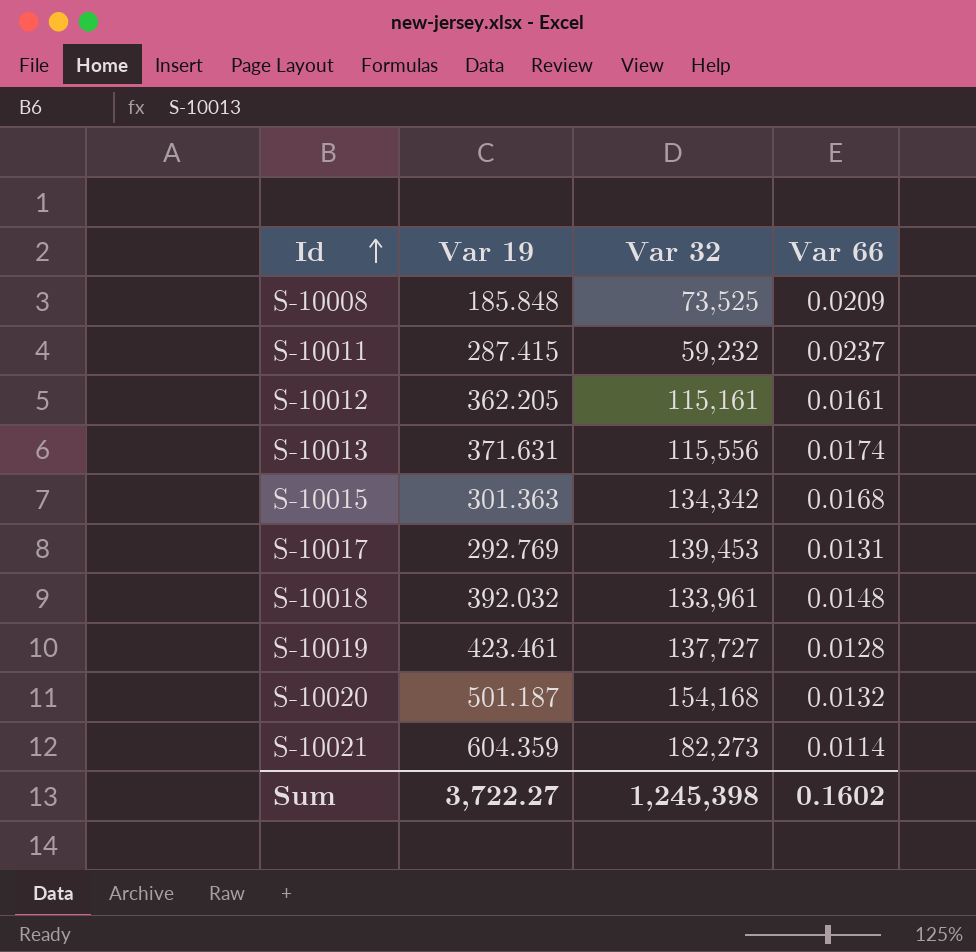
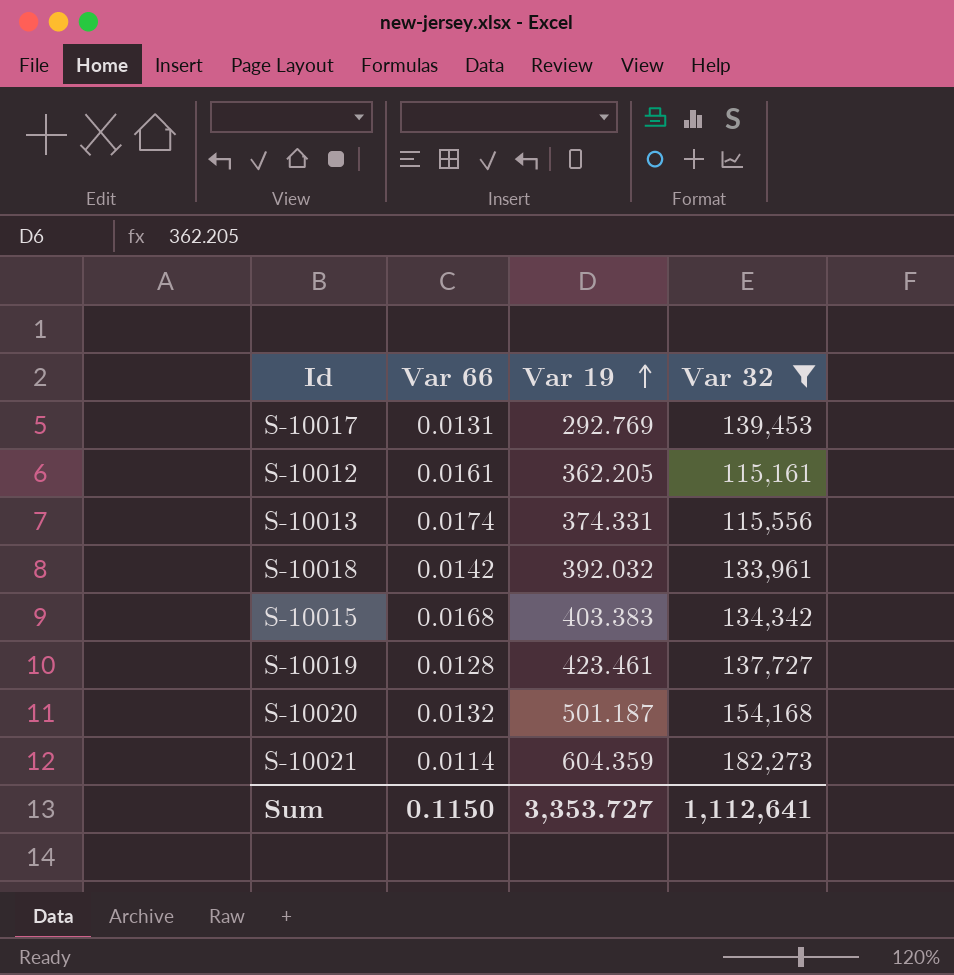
filter: none -> Var 32 >= 115,161
row order: Id ascending -> Var 19 ascending
column Var 66 | position: 4 -> 2
S-10013 | Var 19: 371.631 -> 374.331
S-10018 | Var 66: 0.0148 -> 0.0142
S-10015 | Var 19: 301.363 -> 403.383
Sum | Var 66: 0.1602 -> 0.1150
Sum | Var 19: 3,722.27 -> 3,353.727
Sum | Var 32: 1,245,398 -> 1,112,641

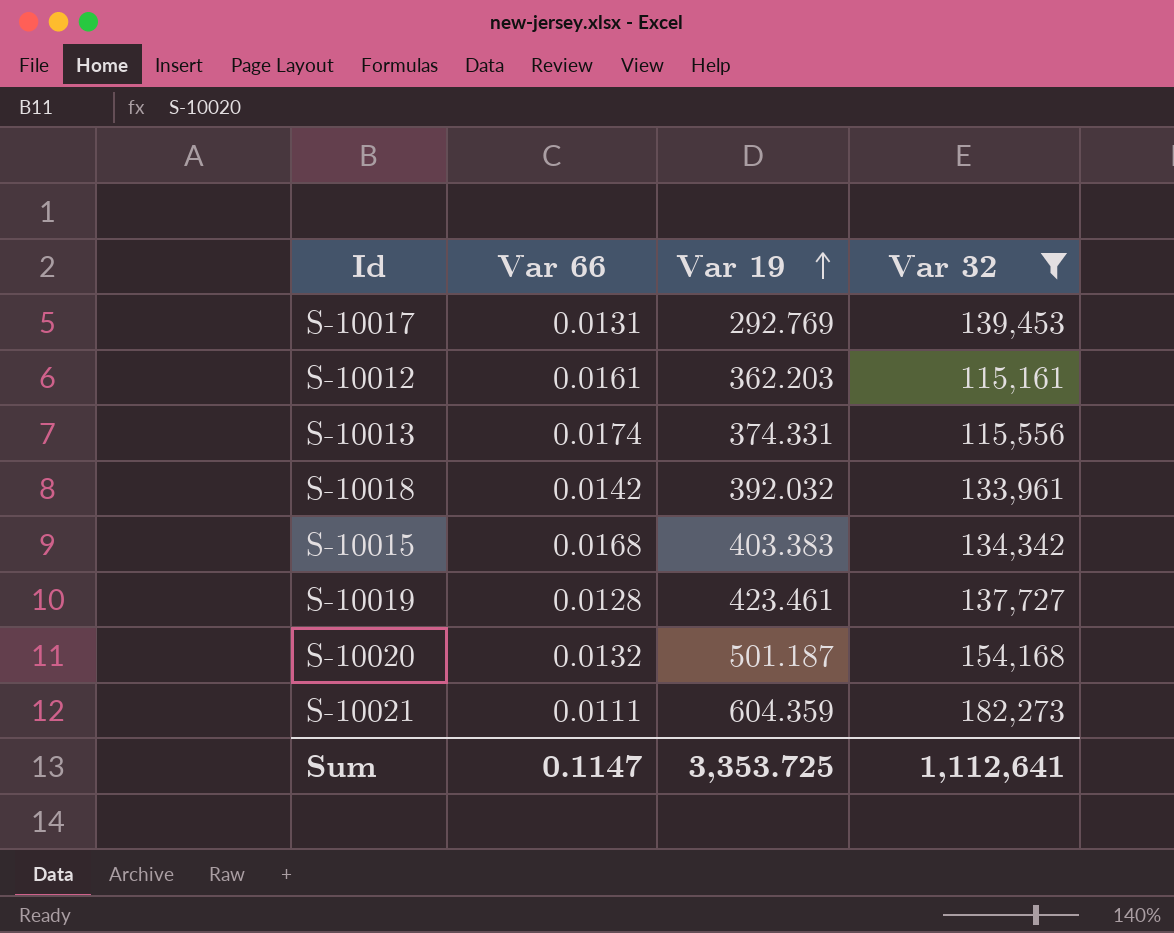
S-10012 | Var 19: 362.205 -> 362.203
S-10021 | Var 66: 0.0114 -> 0.0111
Sum | Var 66: 0.1150 -> 0.1147
Sum | Var 19: 3,353.727 -> 3,353.725

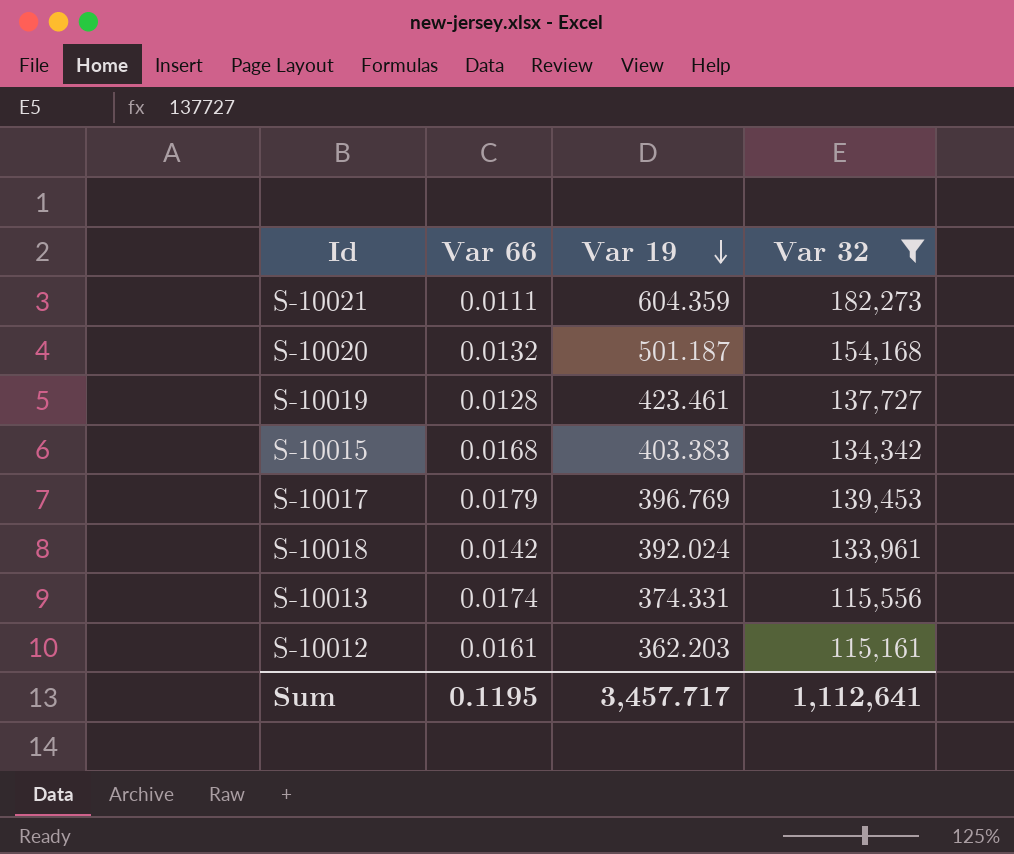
row order: Var 19 ascending -> Var 19 descending
S-10017 | Var 66: 0.0131 -> 0.0179
S-10017 | Var 19: 292.769 -> 396.769
S-10018 | Var 19: 392.032 -> 392.024
Sum | Var 66: 0.1147 -> 0.1195
Sum | Var 19: 3,353.725 -> 3,457.717

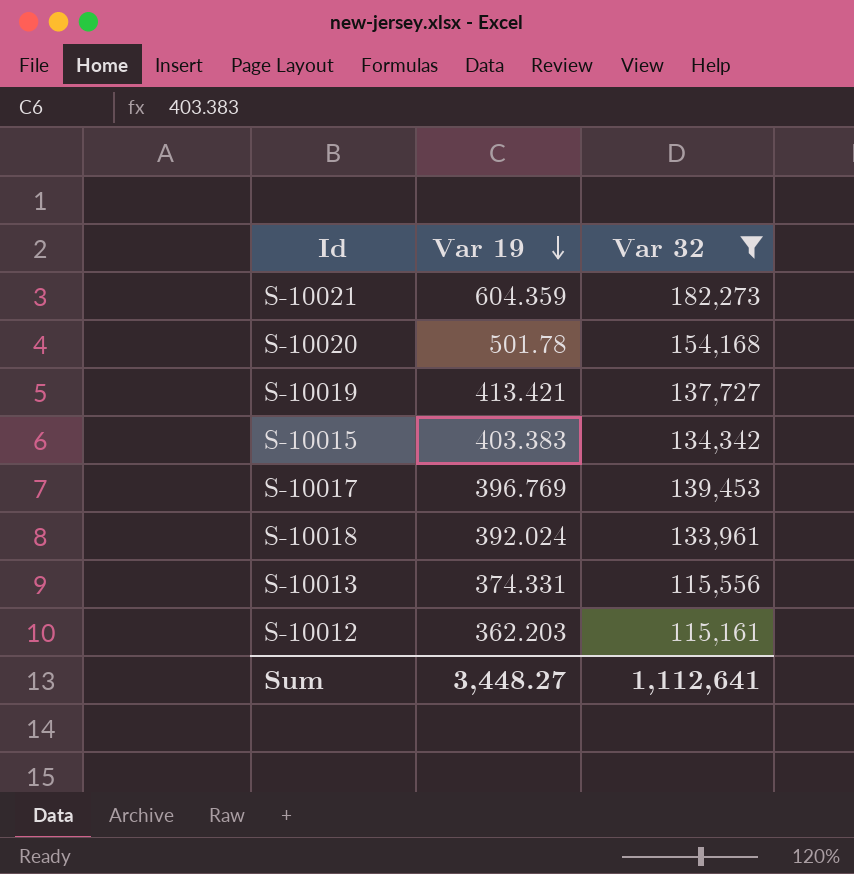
column Var 66 | position: 2 -> none
S-10020 | Var 19: 501.187 -> 501.78
S-10019 | Var 19: 423.461 -> 413.421
Sum | Var 19: 3,457.717 -> 3,448.27

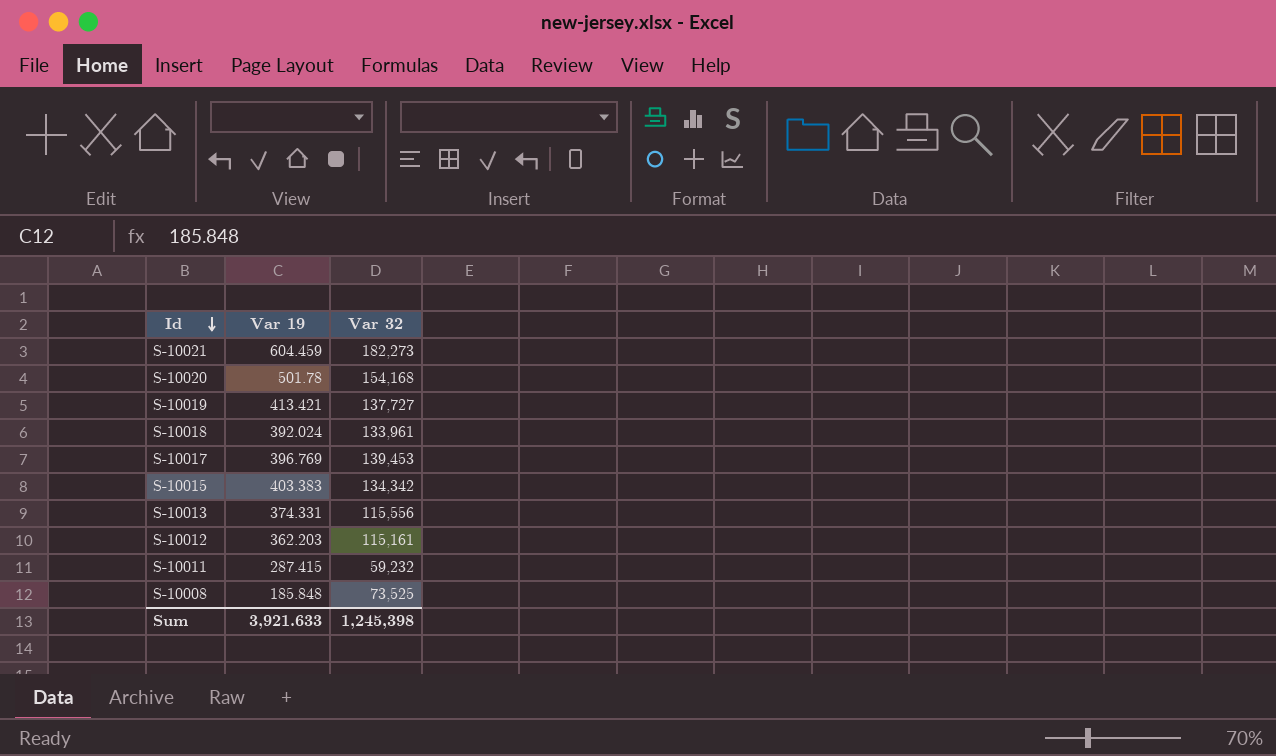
filter: Var 32 >= 115,161 -> none
row order: Var 19 descending -> Id descending
S-10021 | Var 19: 604.359 -> 604.459
Sum | Var 19: 3,448.27 -> 3,921.633
Sum | Var 32: 1,112,641 -> 1,245,398

